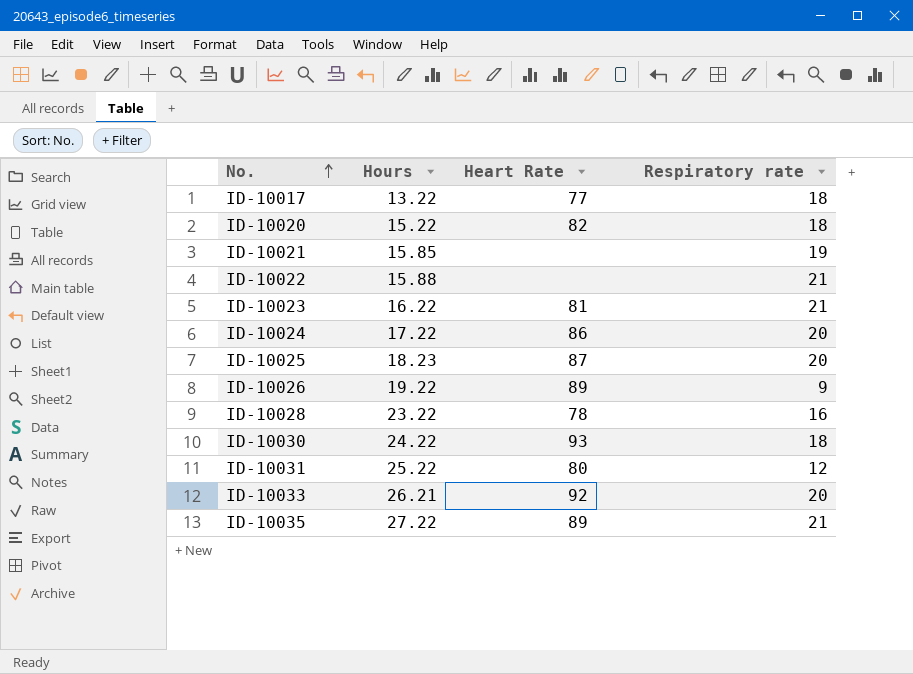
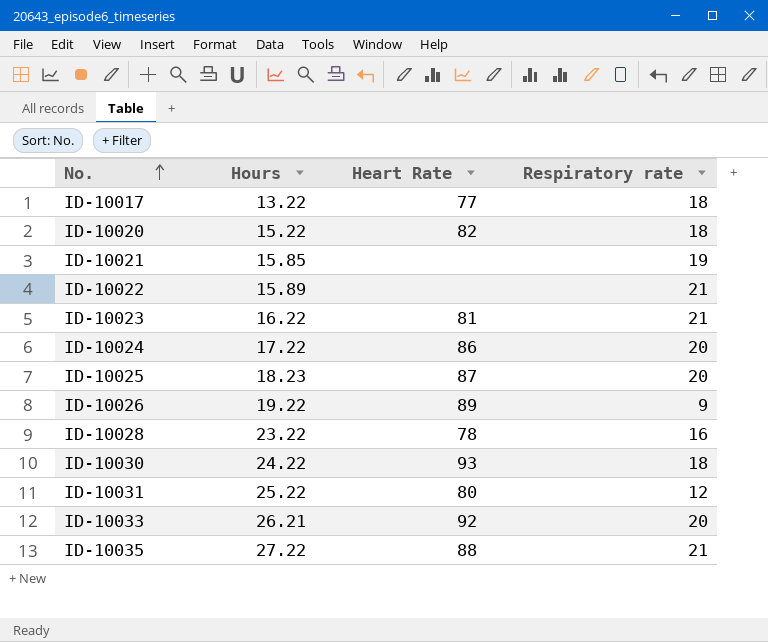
ID-10022 | Hours: 15.88 -> 15.89
ID-10035 | Heart Rate: 89 -> 88

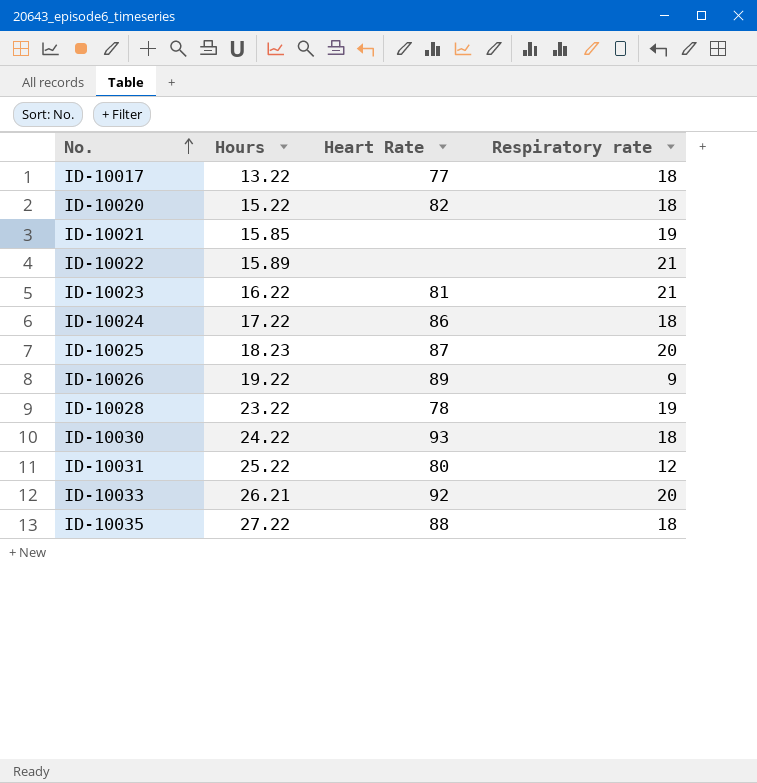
ID-10024 | Respiratory rate: 20 -> 18
ID-10028 | Respiratory rate: 16 -> 19
ID-10035 | Respiratory rate: 21 -> 18

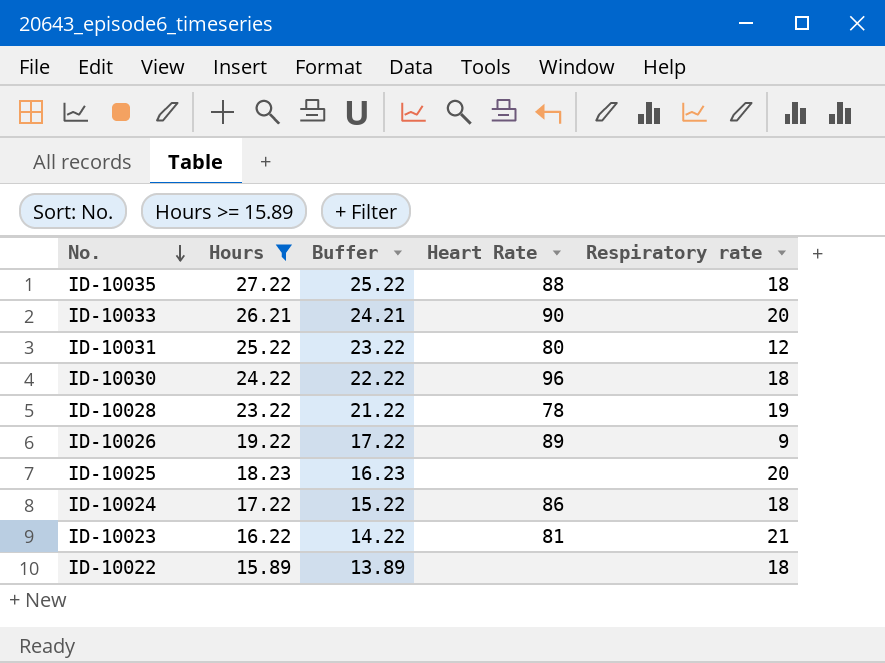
filter: none -> Hours >= 15.89
row order: No. ascending -> No. descending
column Buffer | formula: none -> [Hours] - 2
ID-10033 | Heart Rate: 92 -> 90
ID-10030 | Heart Rate: 93 -> 96
ID-10025 | Heart Rate: 87 -> none
ID-10022 | Respiratory rate: 21 -> 18

